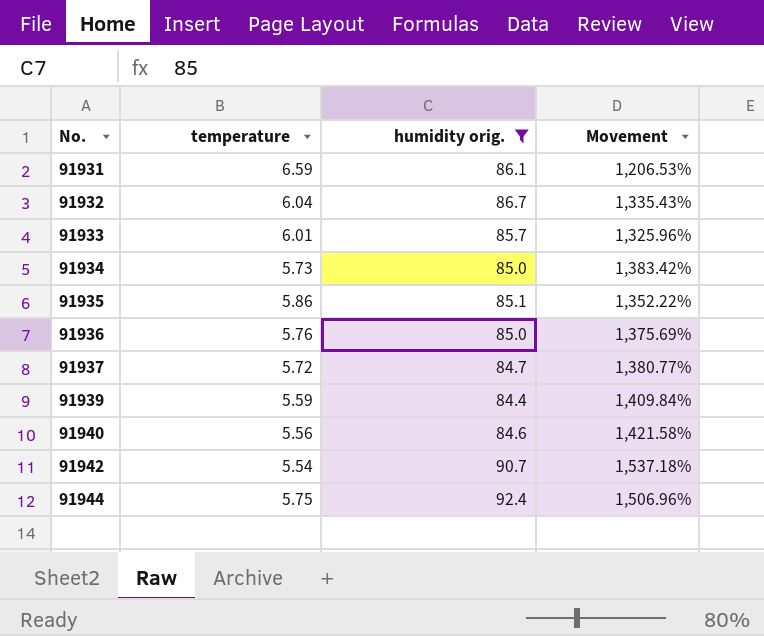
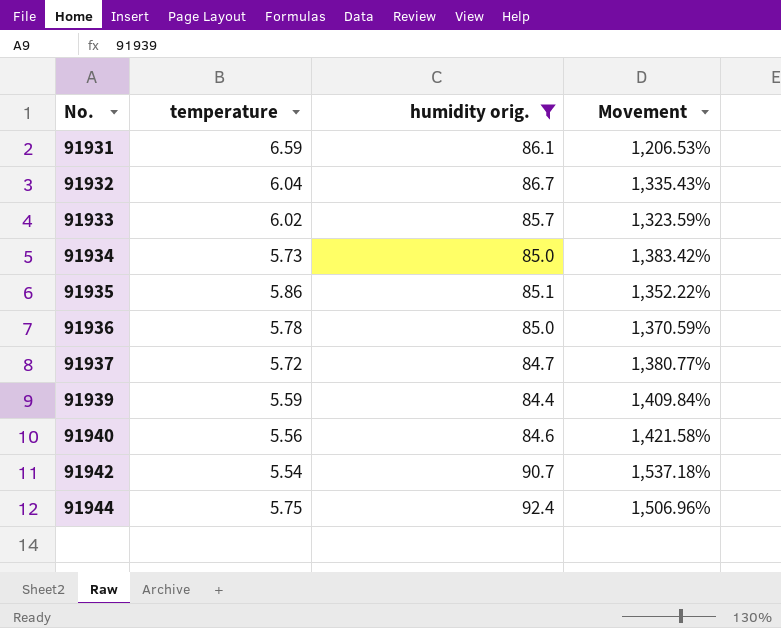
91933 | temperature: 6.01 -> 6.02
91933 | Movement: 1,325.96% -> 1,323.59%
91936 | temperature: 5.76 -> 5.78
91936 | Movement: 1,375.69% -> 1,370.59%

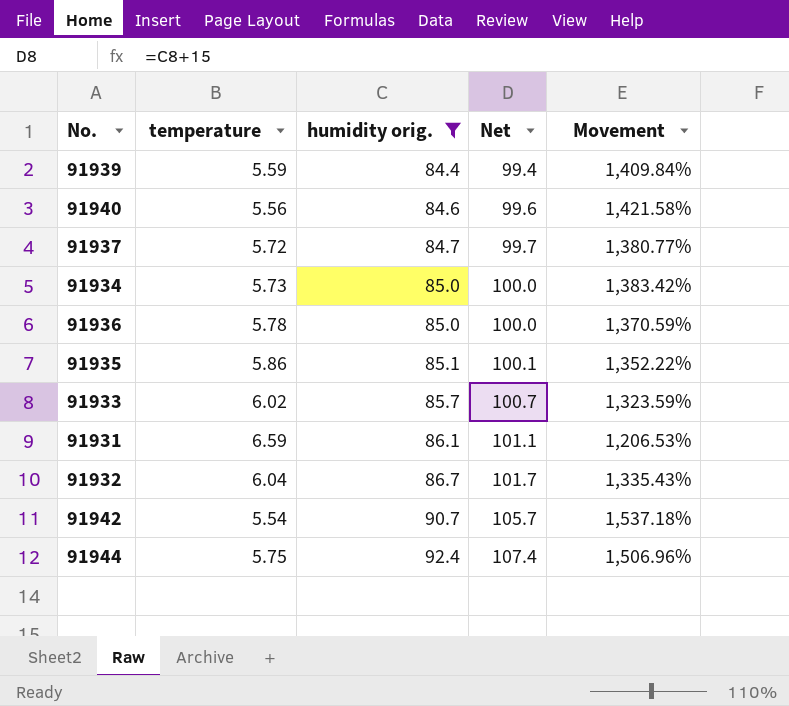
row order: No. ascending -> humidity orig. ascending
column Net | formula: none -> [humidity orig.] + 15

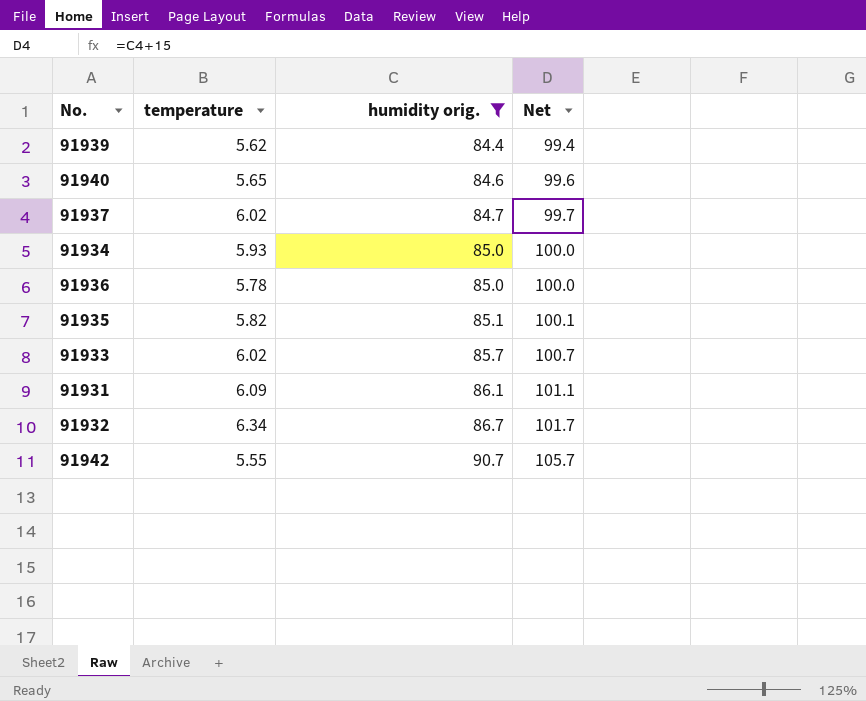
column Movement | formula: ([humidity orig.] - [temperature]) / [temperature] -> none
row 91944: 5.75 | 92.4 | 107.4 | 1,506.96% -> none
91939 | temperature: 5.59 -> 5.62
91940 | temperature: 5.56 -> 5.65
91937 | temperature: 5.72 -> 6.02
91934 | temperature: 5.73 -> 5.93
91935 | temperature: 5.86 -> 5.82
91931 | temperature: 6.59 -> 6.09
91932 | temperature: 6.04 -> 6.34
91942 | temperature: 5.54 -> 5.55

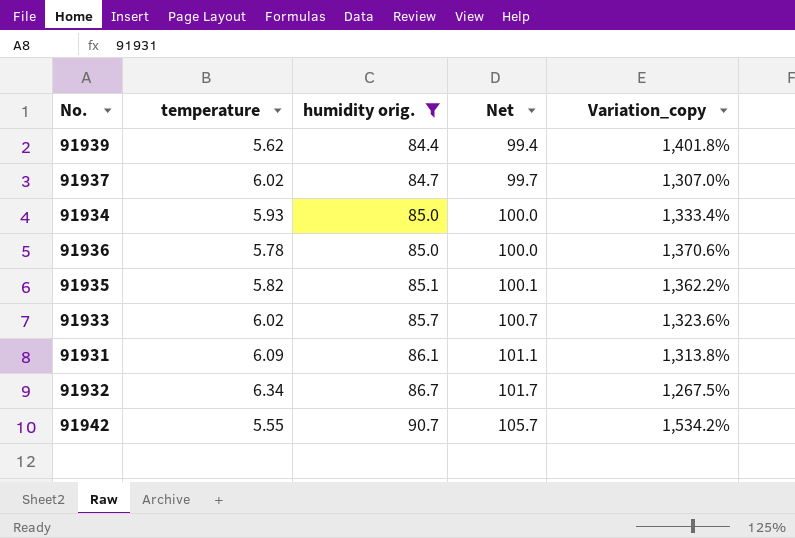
column Variation_copy | formula: none -> ([humidity orig.] - [temperature]) / [temperature]
row 91940: 5.65 | 84.6 | 99.6 -> none

